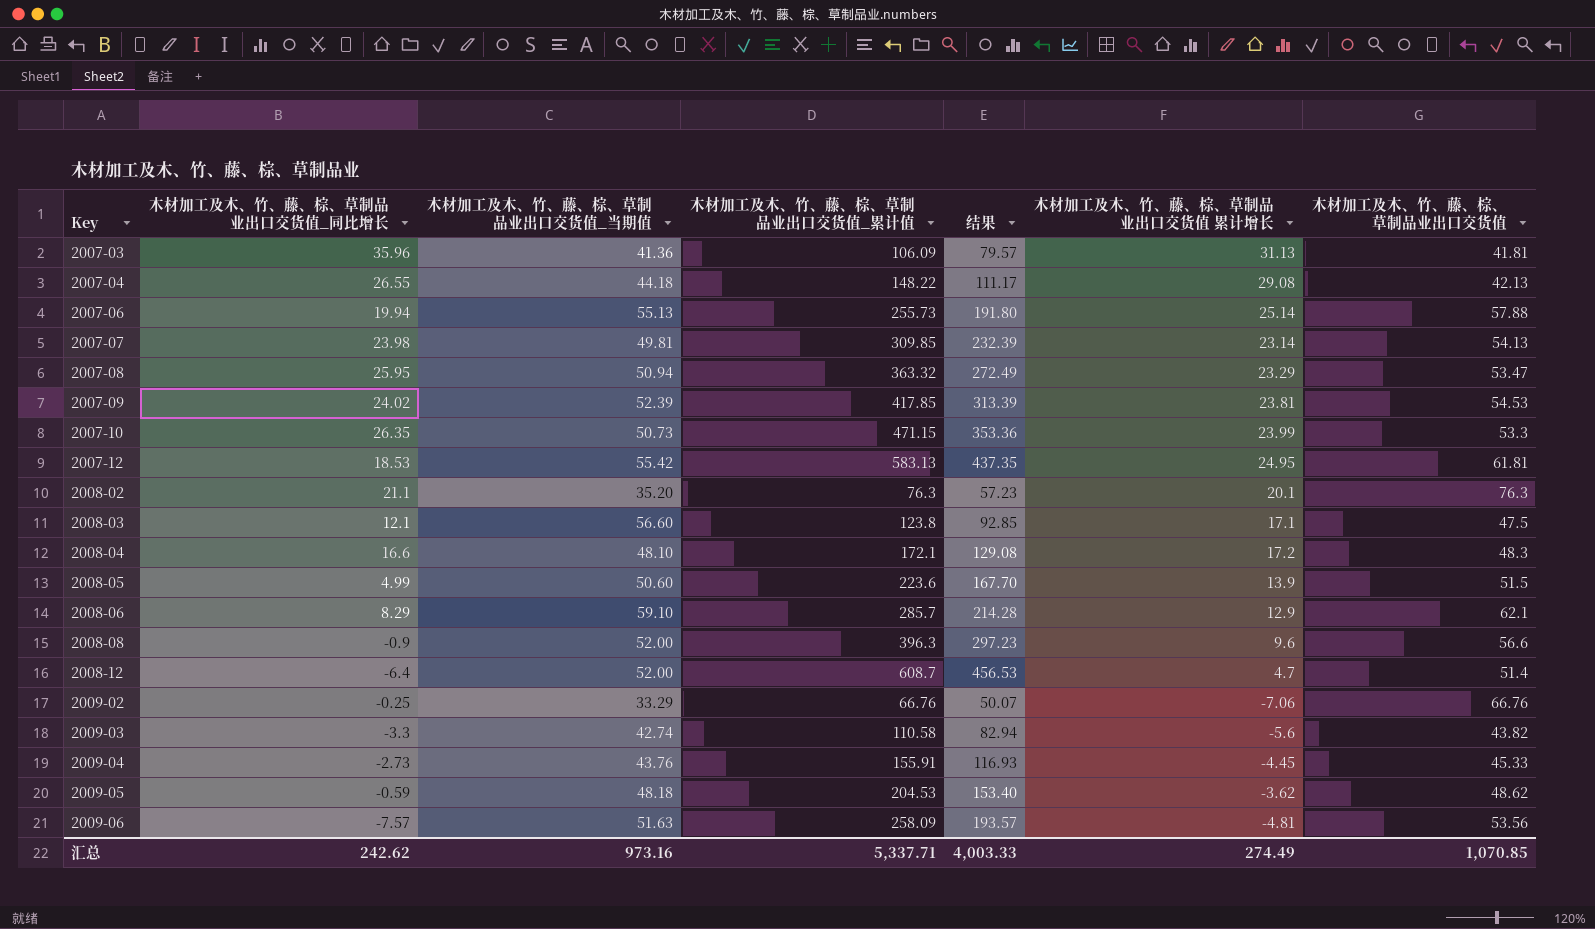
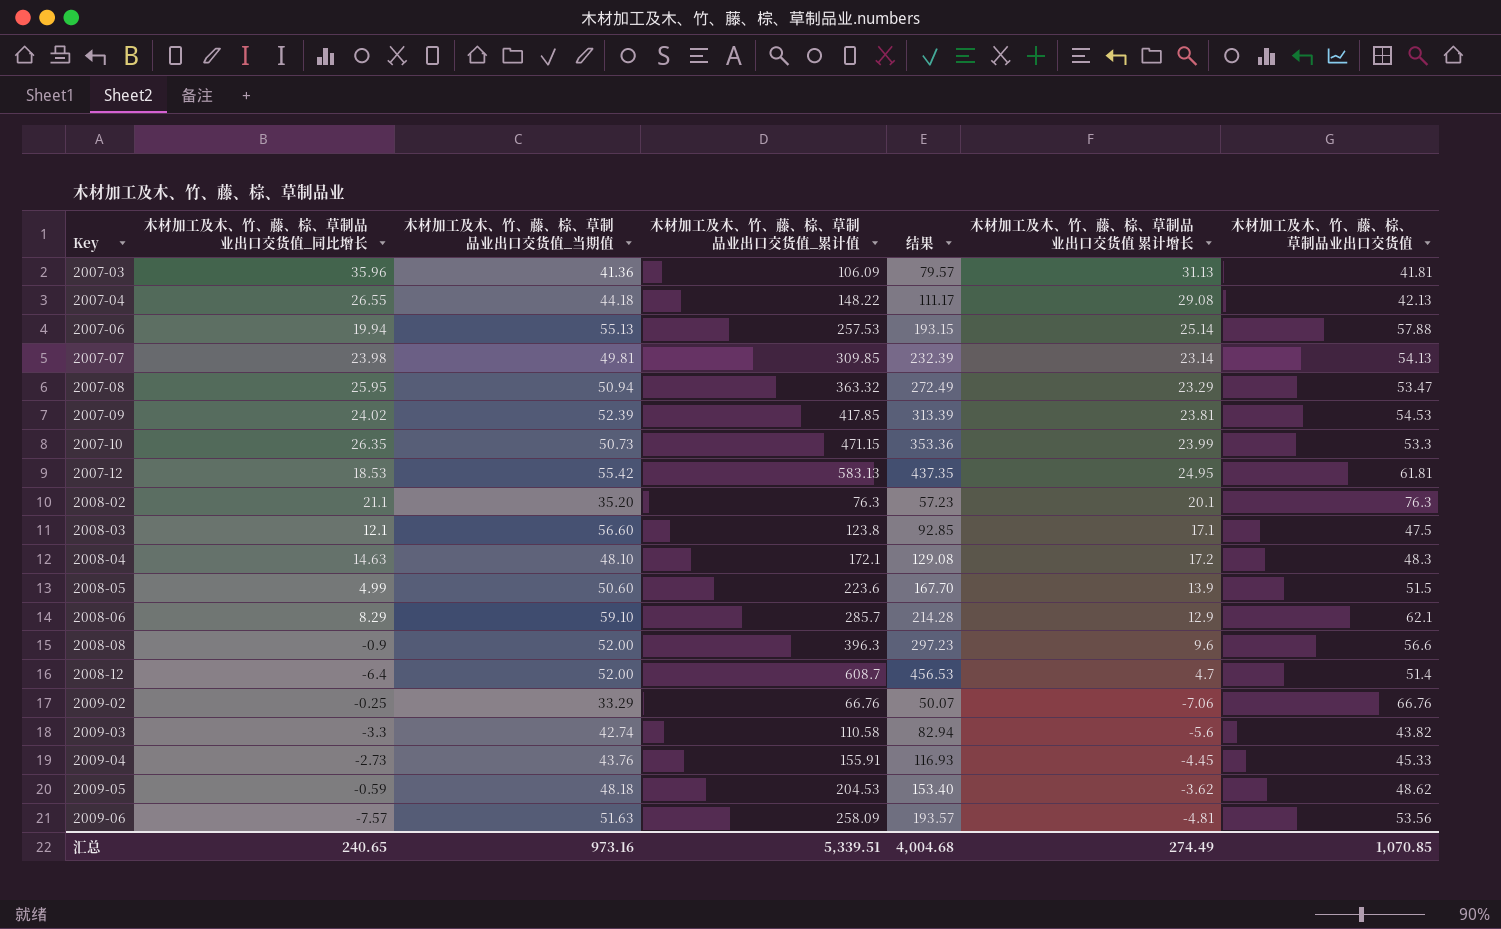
2007-06 | 木材加工及木、竹、藤、棕、草制品业出口交货值_累计值: 255.73 -> 257.53
2007-06 | 结果: 191.80 -> 193.15
2008-04 | 木材加工及木、竹、藤、棕、草制品业出口交货值_同比增长: 16.6 -> 14.63
汇总 | 木材加工及木、竹、藤、棕、草制品业出口交货值_同比增长: 242.62 -> 240.65
汇总 | 木材加工及木、竹、藤、棕、草制品业出口交货值_累计值: 5,337.71 -> 5,339.51
汇总 | 结果: 4,003.33 -> 4,004.68

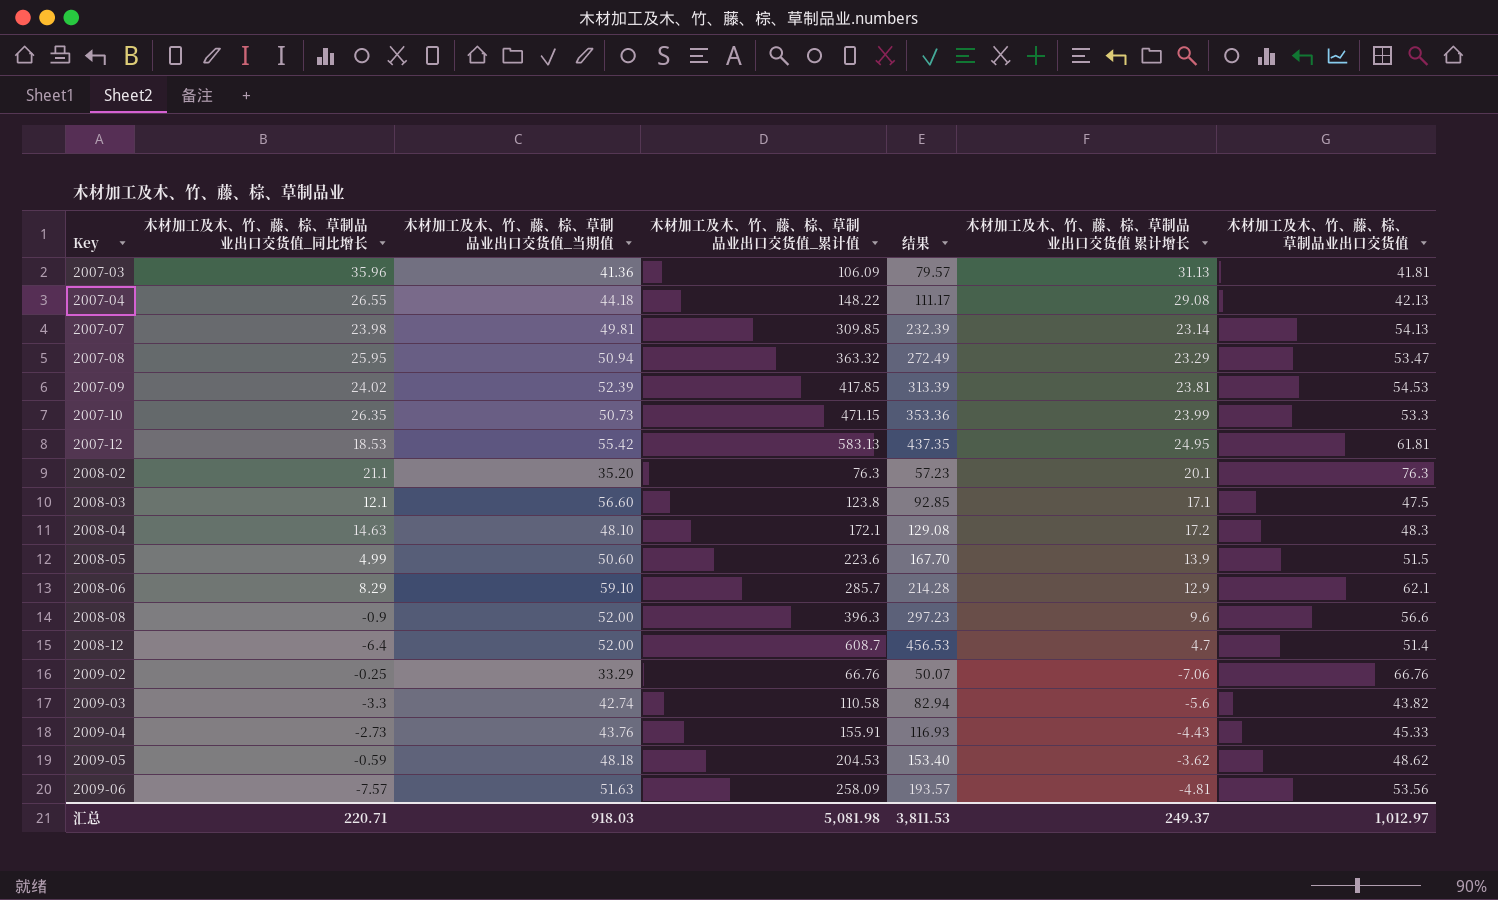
row 2007-06: 19.94 | 55.13 | 257.53 | 193.15 | 25.14 | 57.88 -> none
2009-04 | 木材加工及木、竹、藤、棕、草制品业出口交货值 累计增长: -4.45 -> -4.43
汇总 | 木材加工及木、竹、藤、棕、草制品业出口交货值_同比增长: 240.65 -> 220.71
汇总 | 木材加工及木、竹、藤、棕、草制品业出口交货值_当期值: 973.16 -> 918.03
汇总 | 木材加工及木、竹、藤、棕、草制品业出口交货值_累计值: 5,339.51 -> 5,081.98
汇总 | 结果: 4,004.68 -> 3,811.53
汇总 | 木材加工及木、竹、藤、棕、草制品业出口交货值 累计增长: 274.49 -> 249.37
汇总 | 木材加工及木、竹、藤、棕、草制品业出口交货值: 1,070.85 -> 1,012.97

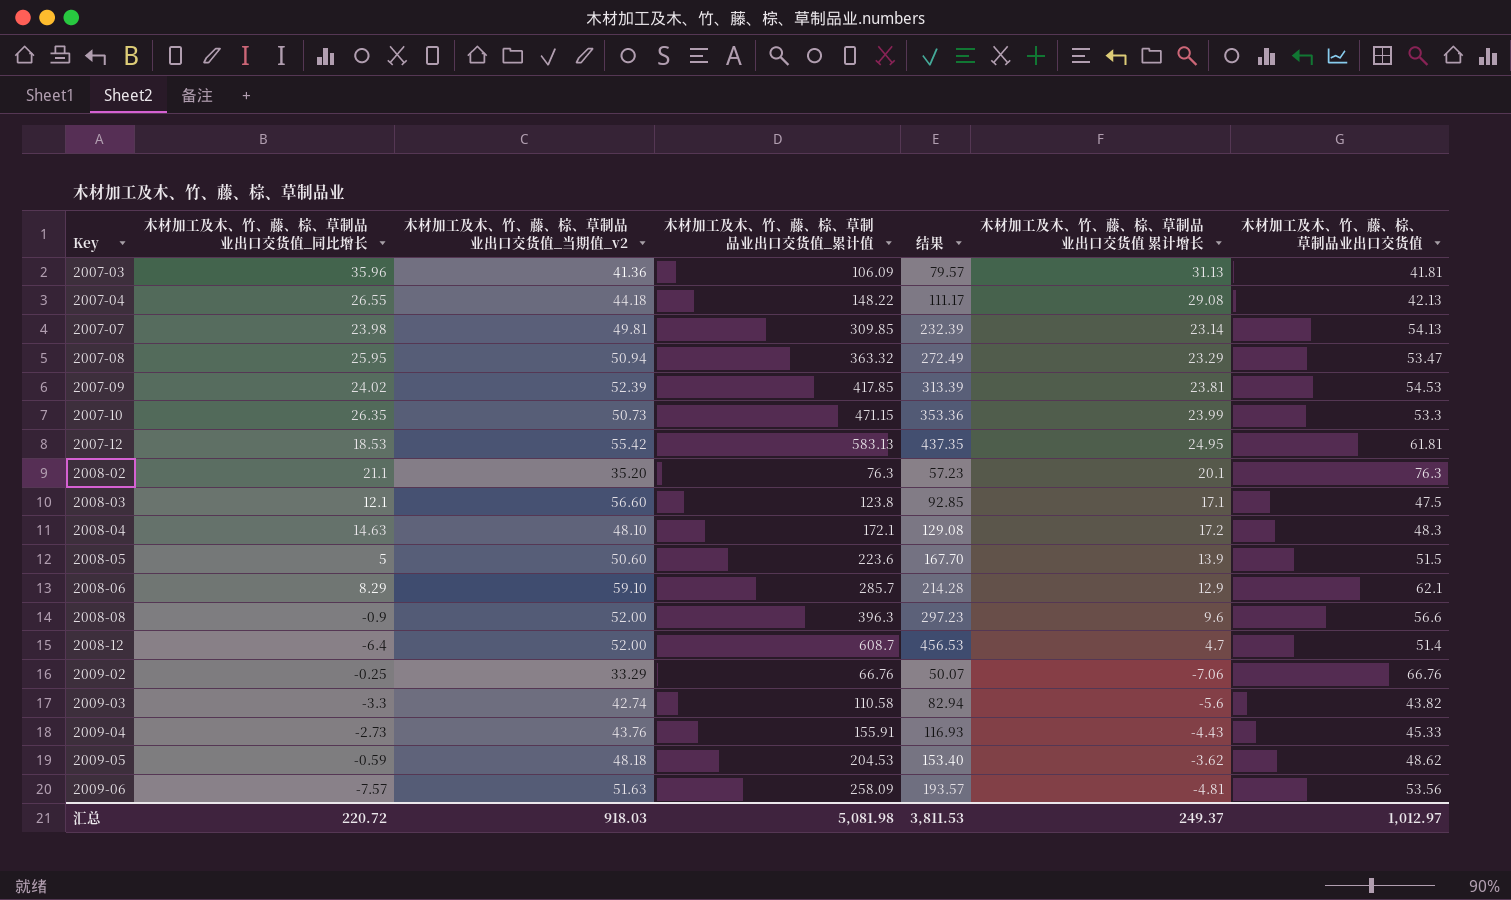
column name: 木材加工及木、竹、藤、棕、草制品业出口交货值_当期值 -> 木材加工及木、竹、藤、棕、草制品业出口交货值_当期值_v2
2008-05 | 木材加工及木、竹、藤、棕、草制品业出口交货值_同比增长: 4.99 -> 5
汇总 | 木材加工及木、竹、藤、棕、草制品业出口交货值_同比增长: 220.71 -> 220.72

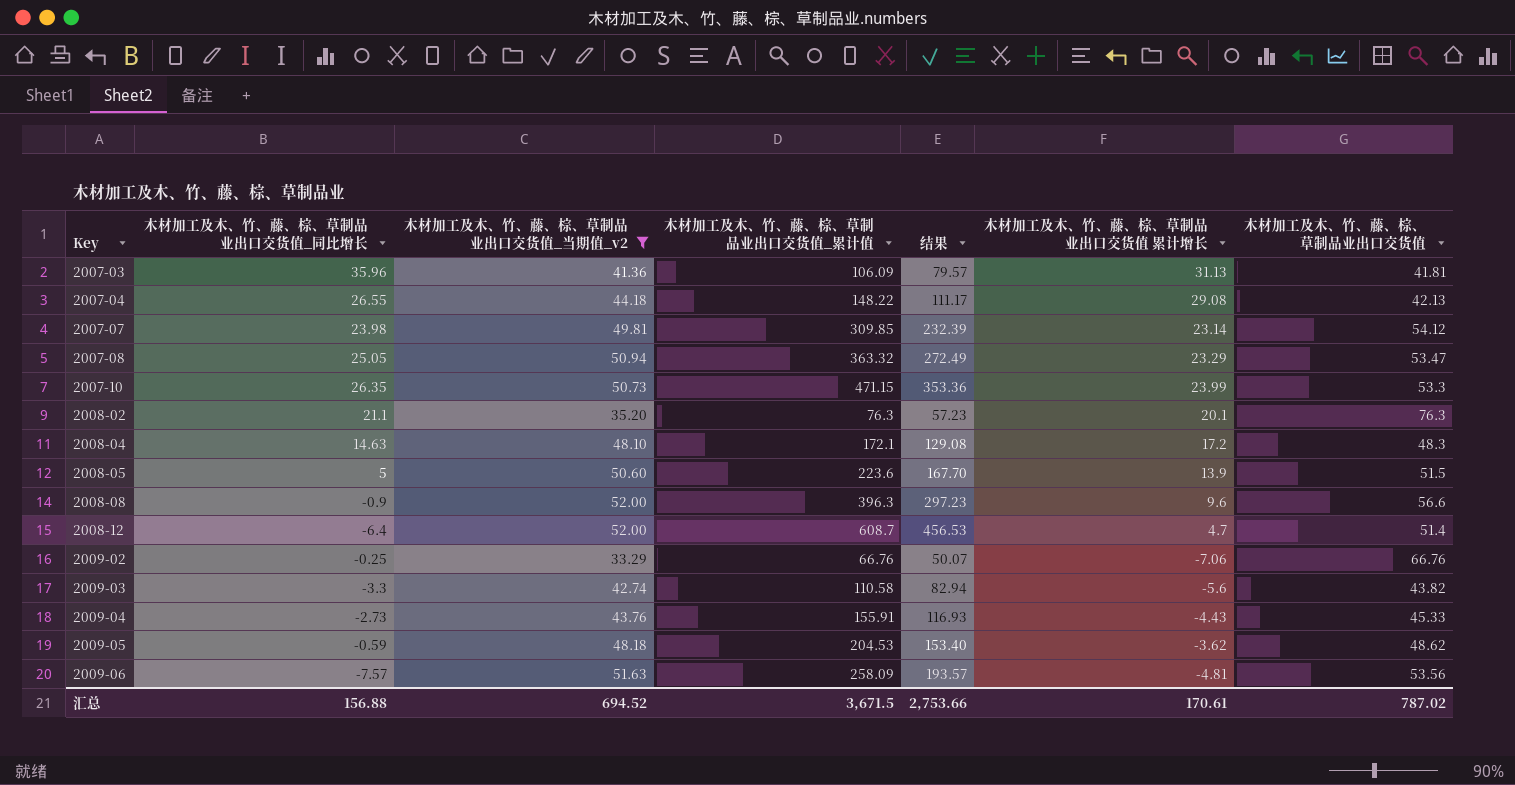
filter: none -> 木材加工及木、竹、藤、棕、草制品业出口交货值_当期值_v2 <= 52.00
2007-07 | 木材加工及木、竹、藤、棕、草制品业出口交货值: 54.13 -> 54.12
2007-08 | 木材加工及木、竹、藤、棕、草制品业出口交货值_同比增长: 25.95 -> 25.05
汇总 | 木材加工及木、竹、藤、棕、草制品业出口交货值_同比增长: 220.72 -> 156.88
汇总 | 木材加工及木、竹、藤、棕、草制品业出口交货值_当期值_v2: 918.03 -> 694.52
汇总 | 木材加工及木、竹、藤、棕、草制品业出口交货值_累计值: 5,081.98 -> 3,671.5
汇总 | 结果: 3,811.53 -> 2,753.66
汇总 | 木材加工及木、竹、藤、棕、草制品业出口交货值 累计增长: 249.37 -> 170.61
汇总 | 木材加工及木、竹、藤、棕、草制品业出口交货值: 1,012.97 -> 787.02

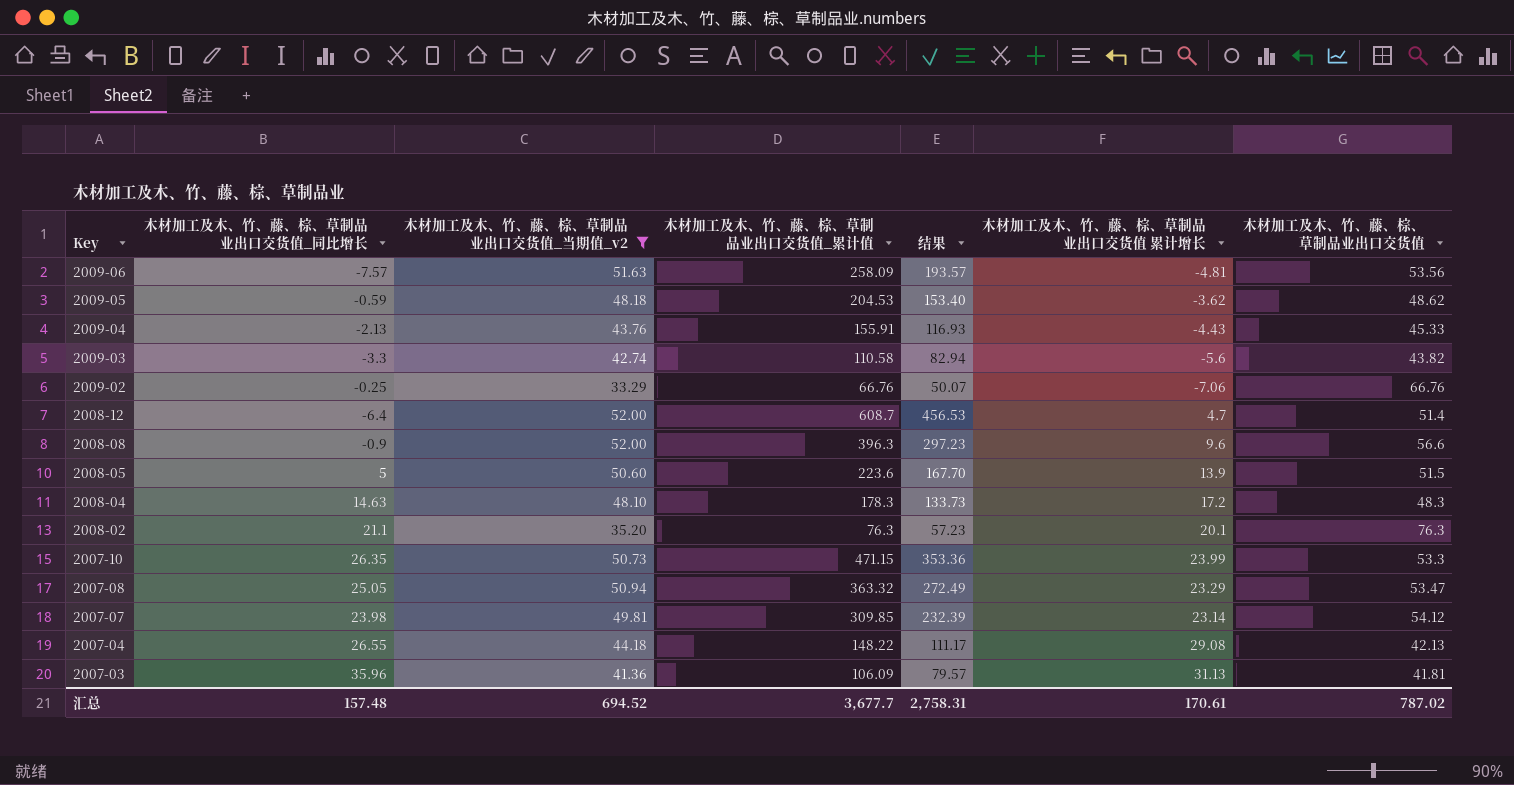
row order: Key ascending -> Key descending
2009-04 | 木材加工及木、竹、藤、棕、草制品业出口交货值_同比增长: -2.73 -> -2.13
2008-04 | 木材加工及木、竹、藤、棕、草制品业出口交货值_累计值: 172.1 -> 178.3
2008-04 | 结果: 129.08 -> 133.73
汇总 | 木材加工及木、竹、藤、棕、草制品业出口交货值_同比增长: 156.88 -> 157.48
汇总 | 木材加工及木、竹、藤、棕、草制品业出口交货值_累计值: 3,671.5 -> 3,677.7
汇总 | 结果: 2,753.66 -> 2,758.31

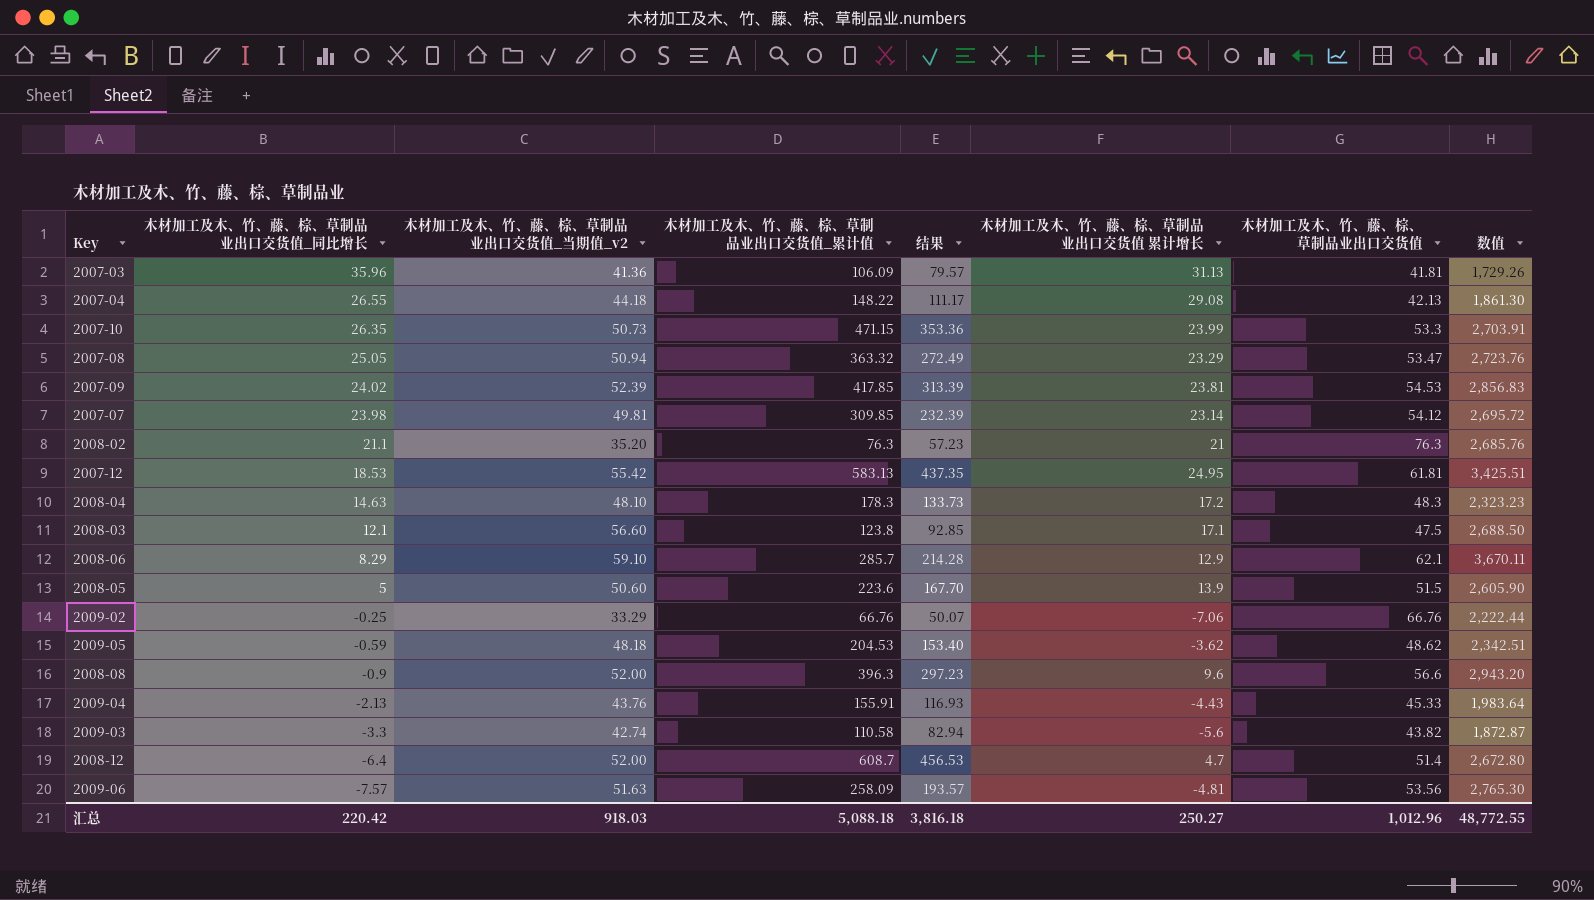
filter: 木材加工及木、竹、藤、棕、草制品业出口交货值_当期值_v2 <= 52.00 -> none
row order: Key descending -> 木材加工及木、竹、藤、棕、草制品业出口交货值_同比增长 descending
column 数值 | formula: none -> [木材加工及木、竹、藤、棕、草制品业出口交货值_当期值_v2] * [木材加工及木、竹、藤、棕、草制品业出口交货值]
2008-02 | 木材加工及木、竹、藤、棕、草制品业出口交货值 累计增长: 20.1 -> 21
汇总 | 木材加工及木、竹、藤、棕、草制品业出口交货值_同比增长: 157.48 -> 220.42
汇总 | 木材加工及木、竹、藤、棕、草制品业出口交货值_当期值_v2: 694.52 -> 918.03
汇总 | 木材加工及木、竹、藤、棕、草制品业出口交货值_累计值: 3,677.7 -> 5,088.18
汇总 | 结果: 2,758.31 -> 3,816.18
汇总 | 木材加工及木、竹、藤、棕、草制品业出口交货值 累计增长: 170.61 -> 250.27
汇总 | 木材加工及木、竹、藤、棕、草制品业出口交货值: 787.02 -> 1,012.96

